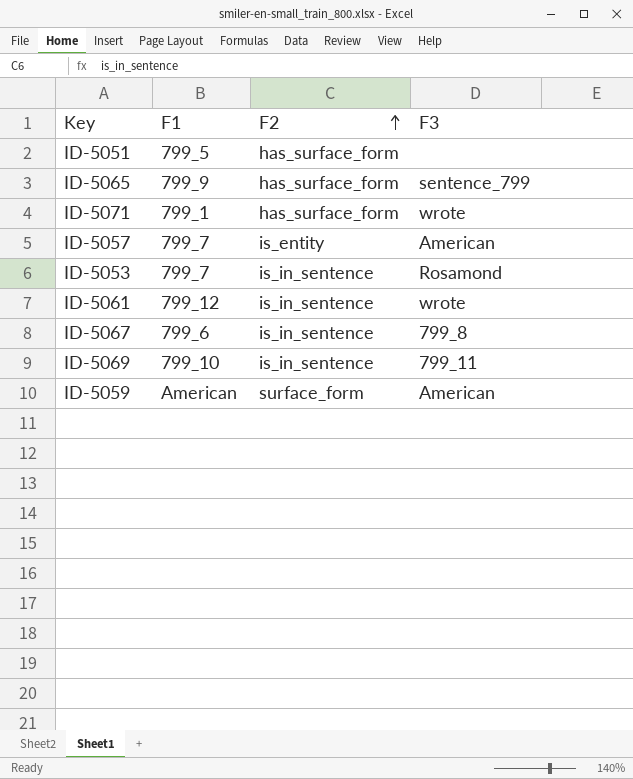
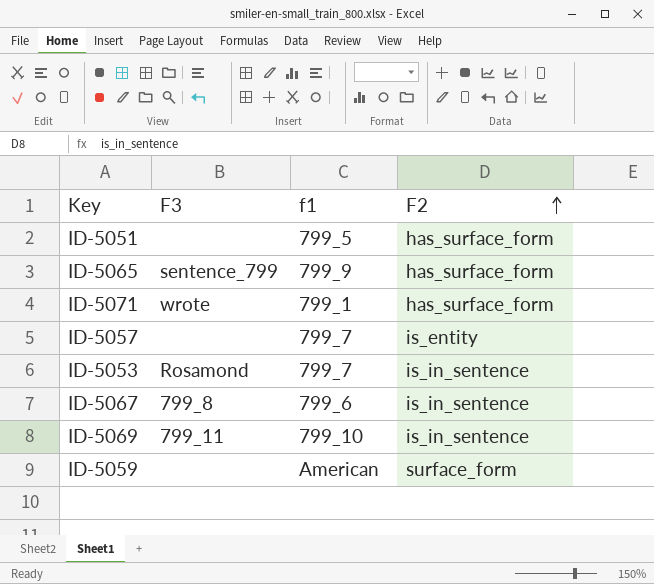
column F3 | position: 4 -> 2
column name: F1 -> f1
row ID-5061: 799_12 | is_in_sentence | wrote -> none
ID-5057 | F3: American -> none
ID-5059 | F3: American -> none

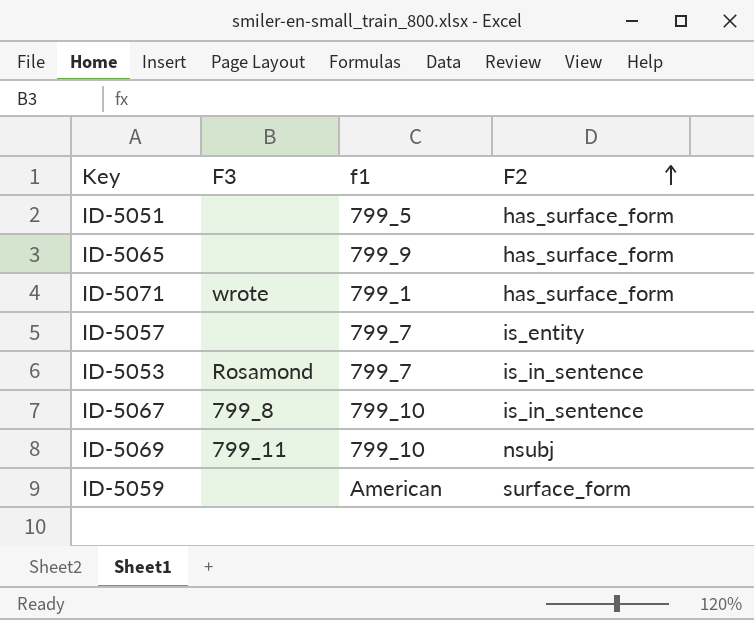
ID-5065 | F3: sentence_799 -> none
ID-5067 | f1: 799_6 -> 799_10
ID-5069 | F2: is_in_sentence -> nsubj

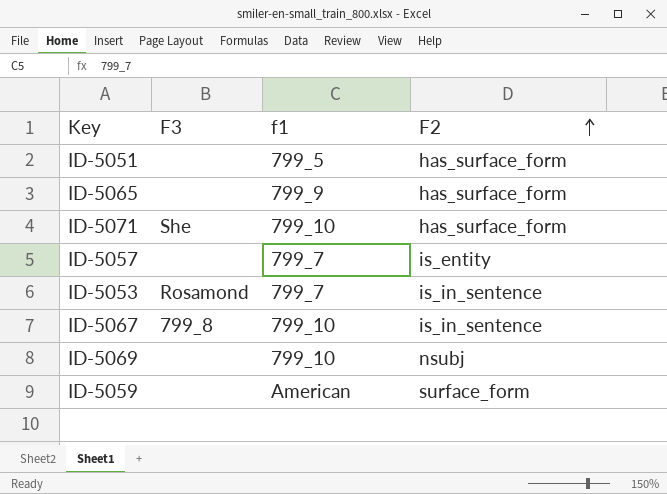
ID-5071 | F3: wrote -> She
ID-5071 | f1: 799_1 -> 799_10
ID-5069 | F3: 799_11 -> none

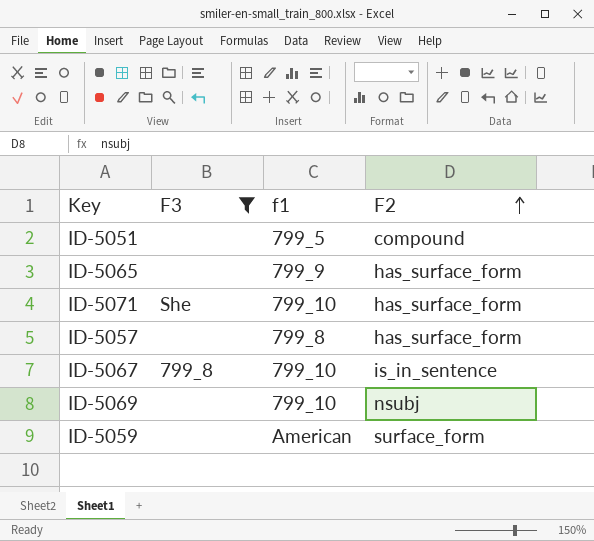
filter: none -> F3 != Rosamond
ID-5051 | F2: has_surface_form -> compound
ID-5057 | f1: 799_7 -> 799_8
ID-5057 | F2: is_entity -> has_surface_form

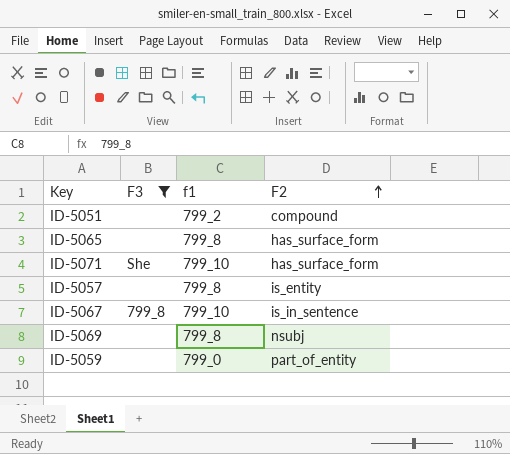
ID-5051 | f1: 799_5 -> 799_2
ID-5065 | f1: 799_9 -> 799_8
ID-5057 | F2: has_surface_form -> is_entity
ID-5069 | f1: 799_10 -> 799_8
ID-5059 | f1: American -> 799_0
ID-5059 | F2: surface_form -> part_of_entity

